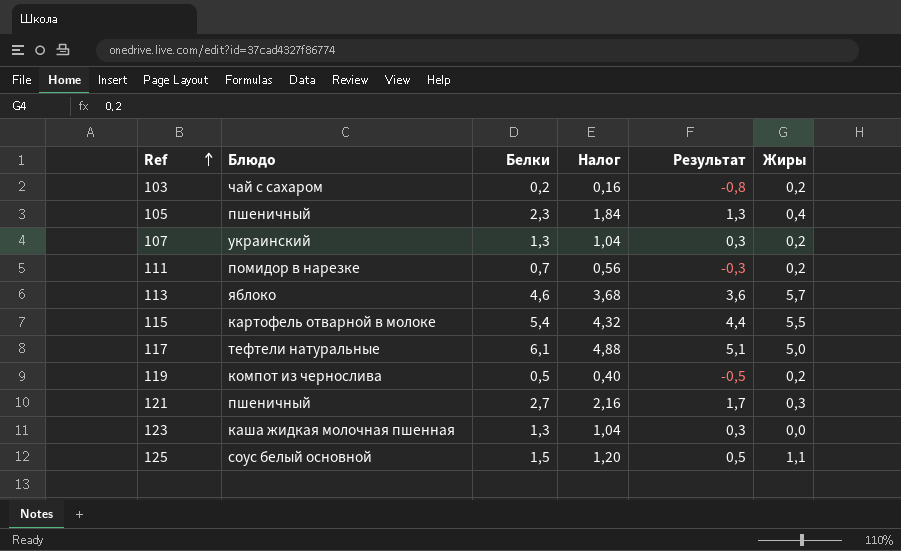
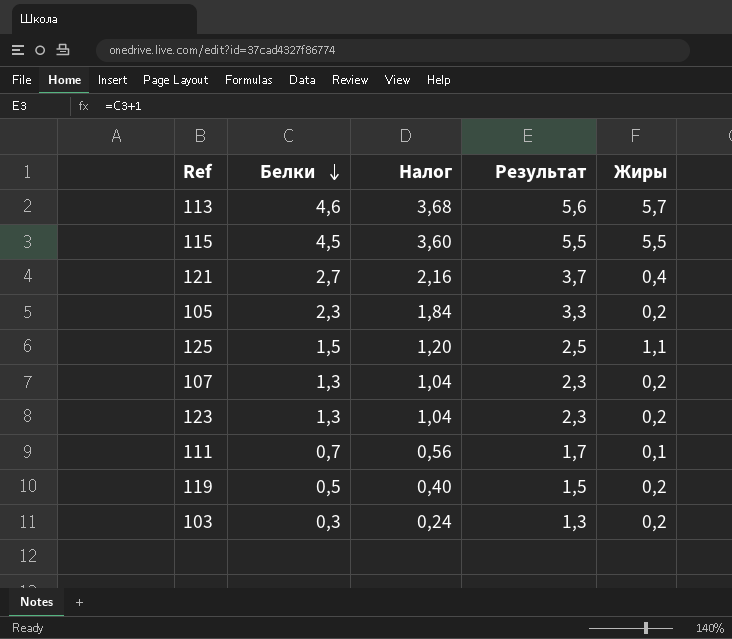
row order: Ref ascending -> Белки descending
column Блюдо | position: 2 -> none
column Результат | formula: [Белки] - 1 -> [Белки] + 1
row 117: тефтели натуральные | 6,1 | 4,88 | 5,1 | 5,0 -> none
115 | Белки: 5,4 -> 4,5
115 | Налог: 4,32 -> 3,60
121 | Жиры: 0,3 -> 0,4
105 | Жиры: 0,4 -> 0,2
123 | Жиры: 0,0 -> 0,2
111 | Жиры: 0,2 -> 0,1
103 | Белки: 0,2 -> 0,3
103 | Налог: 0,16 -> 0,24

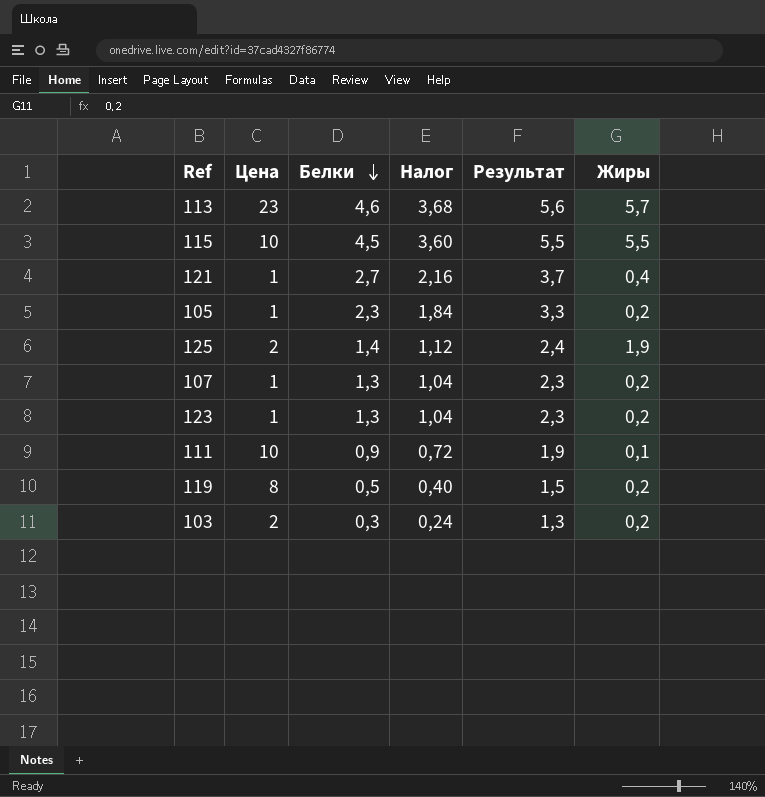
column Цена | position: none -> 2
125 | Белки: 1,5 -> 1,4
125 | Налог: 1,20 -> 1,12
125 | Результат: 2,5 -> 2,4
125 | Жиры: 1,1 -> 1,9
111 | Белки: 0,7 -> 0,9
111 | Налог: 0,56 -> 0,72
111 | Результат: 1,7 -> 1,9

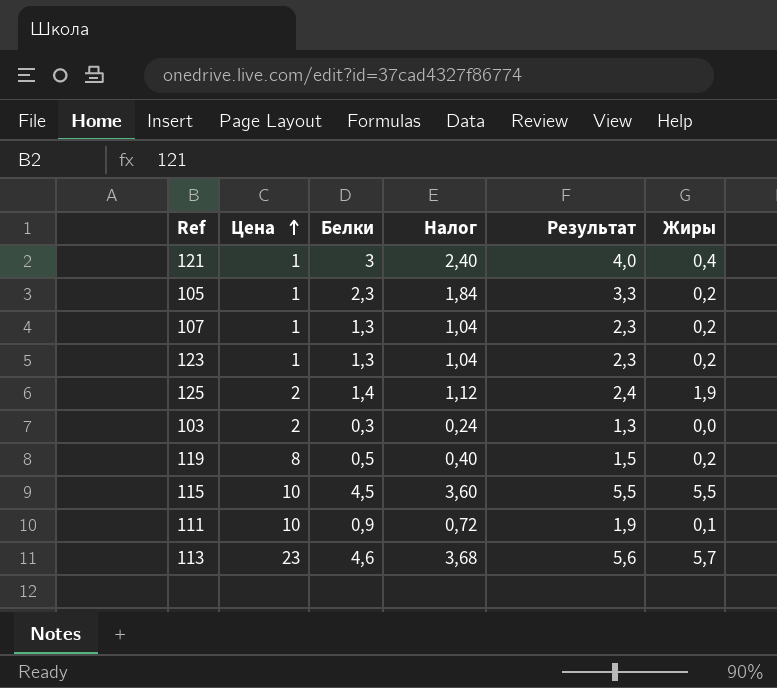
row order: Белки descending -> Цена ascending
121 | Белки: 2,7 -> 3
121 | Налог: 2,16 -> 2,40
121 | Результат: 3,7 -> 4,0
103 | Жиры: 0,2 -> 0,0

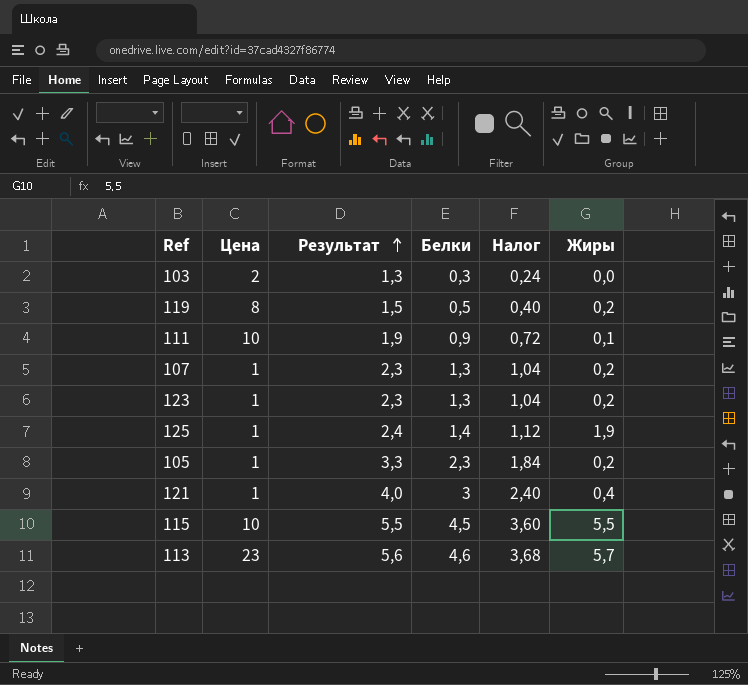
row order: Цена ascending -> Результат ascending
column Результат | position: 5 -> 3
125 | Цена: 2 -> 1

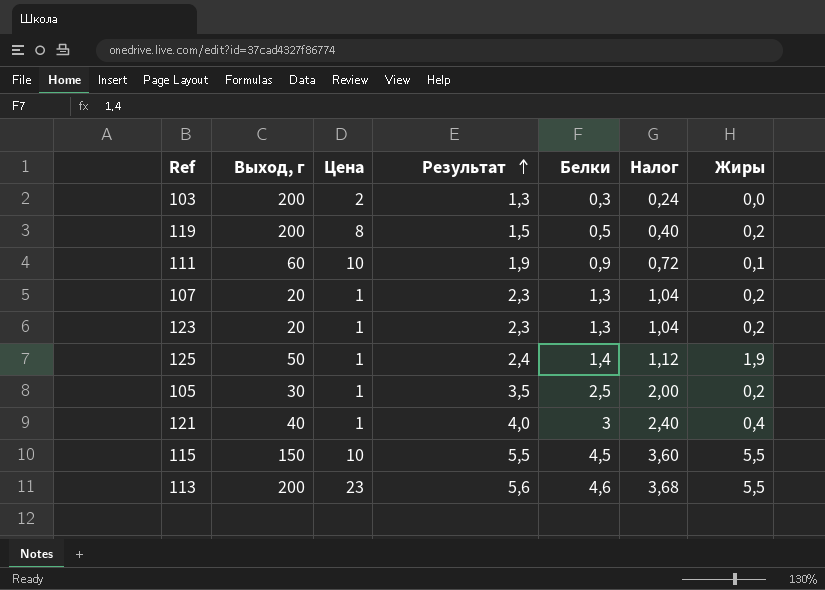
column Выход, г | position: none -> 2
105 | Результат: 3,3 -> 3,5
105 | Белки: 2,3 -> 2,5
105 | Налог: 1,84 -> 2,00
113 | Жиры: 5,7 -> 5,5

